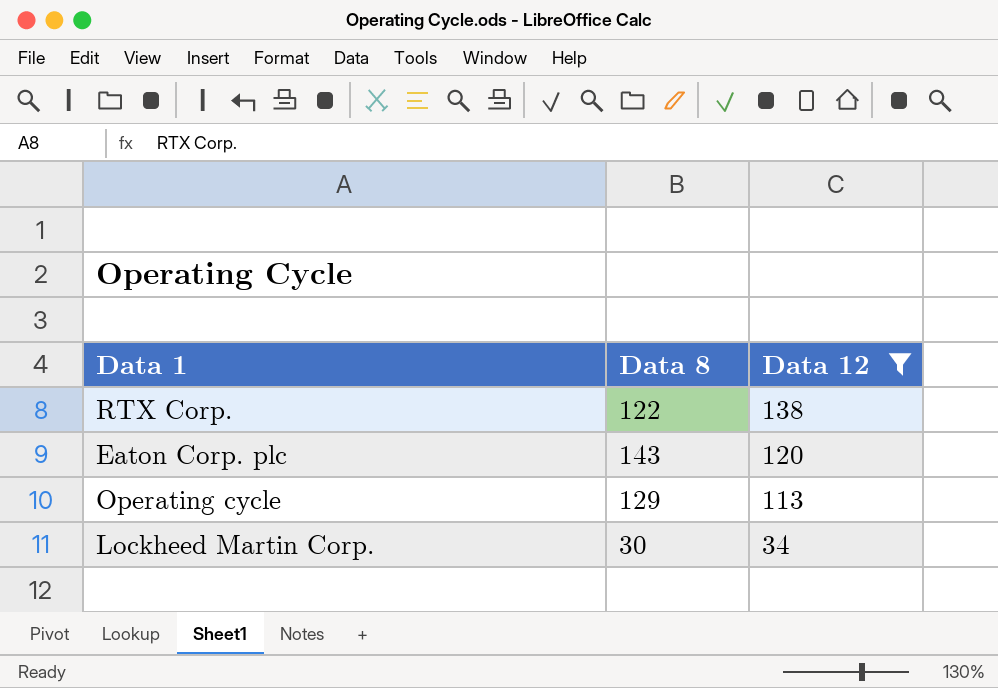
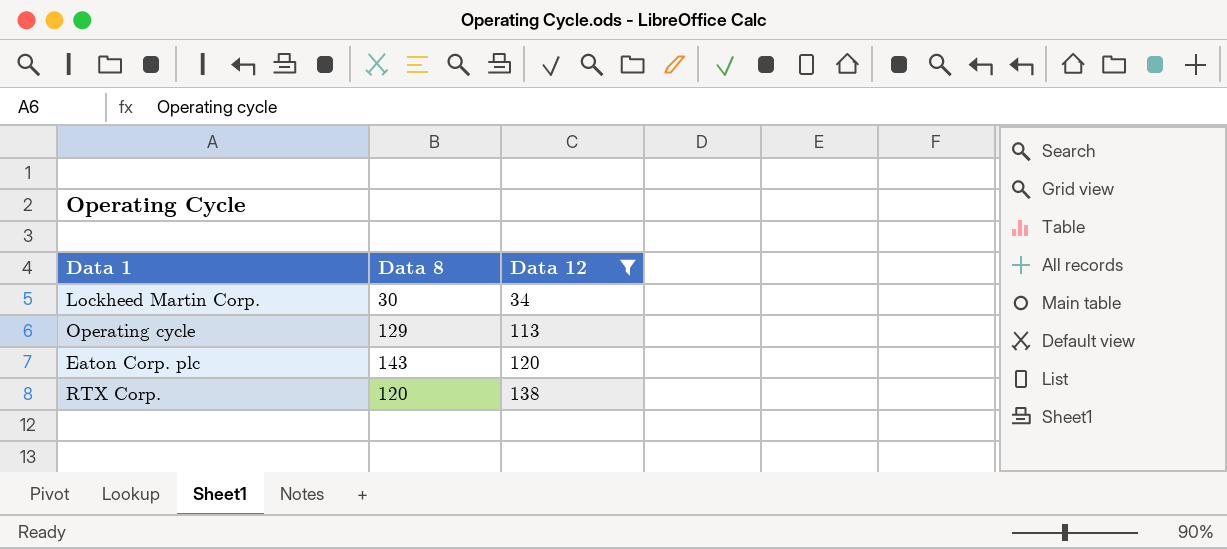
row order: Data 12 descending -> Data 12 ascending
RTX Corp. | Data 8: 122 -> 120

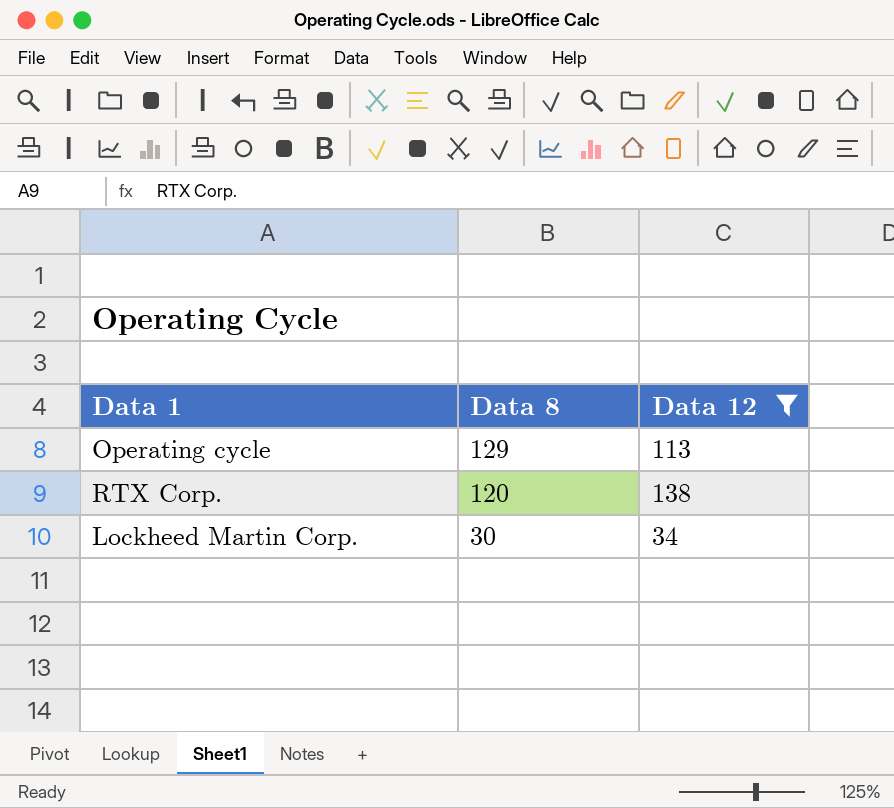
row order: Data 12 ascending -> Data 8 descending
row Eaton Corp. plc: 143 | 120 -> none

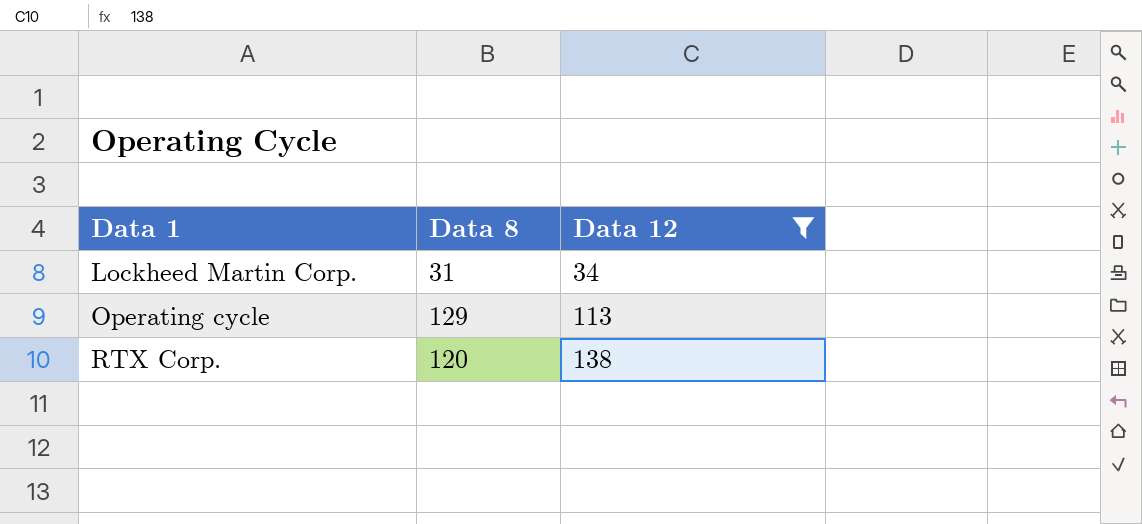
row order: Data 8 descending -> Data 1 ascending
Lockheed Martin Corp. | Data 8: 30 -> 31

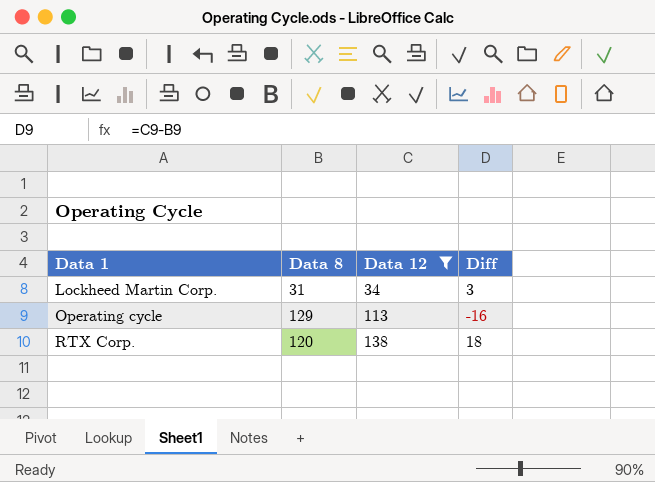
column Diff | formula: none -> [Data 12] - [Data 8]

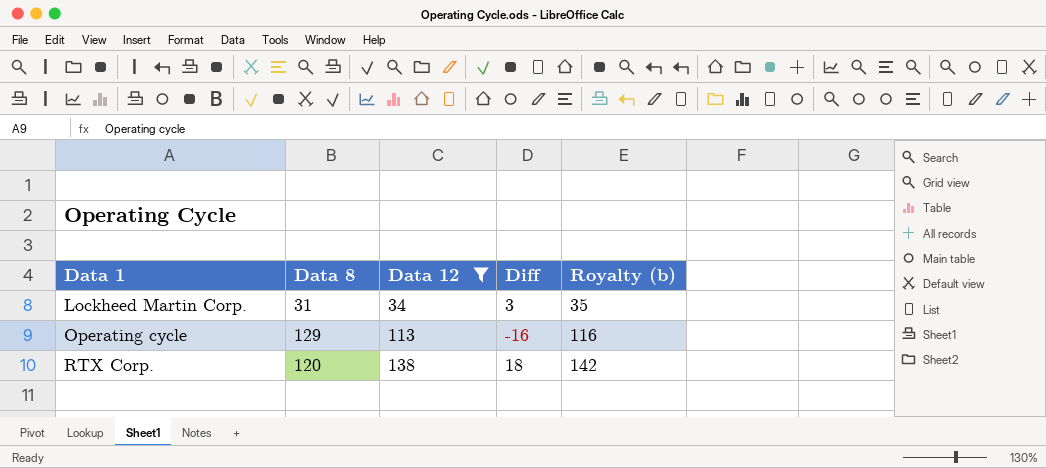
column Royalty (b) | formula: none -> [Data 12] * 1.03

